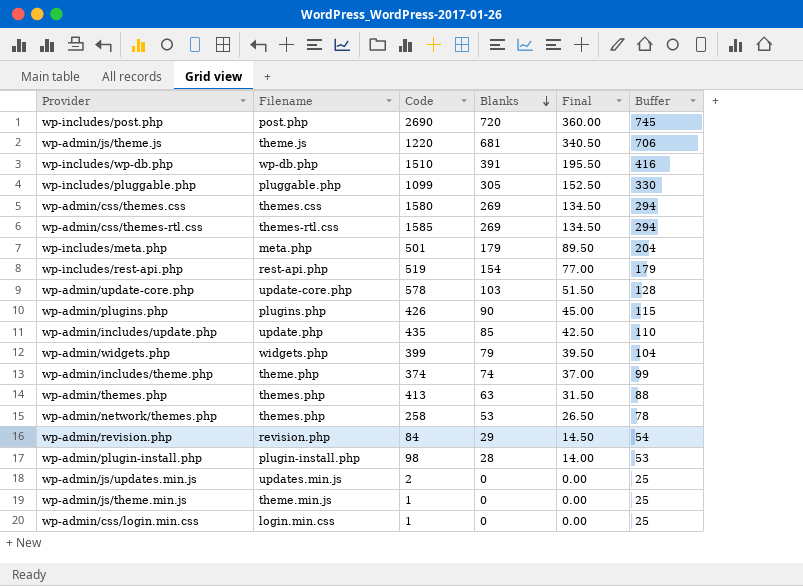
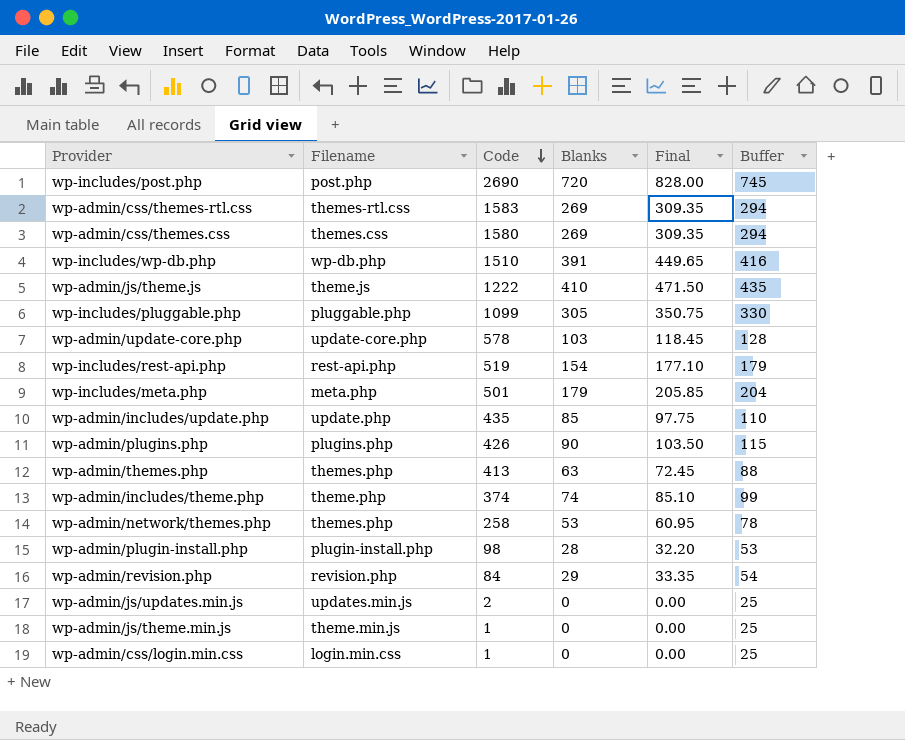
row order: Blanks descending -> Code descending
column Final | formula: [Blanks] * 0.5 -> [Blanks] * 1.15
row wp-admin/widgets.php: widgets.php | 399 | 79 | 39.50 | 104 -> none
wp-admin/css/themes-rtl.css | Code: 1585 -> 1583
wp-admin/js/theme.js | Code: 1220 -> 1222
wp-admin/js/theme.js | Blanks: 681 -> 410
wp-admin/js/theme.js | Buffer: 706 -> 435

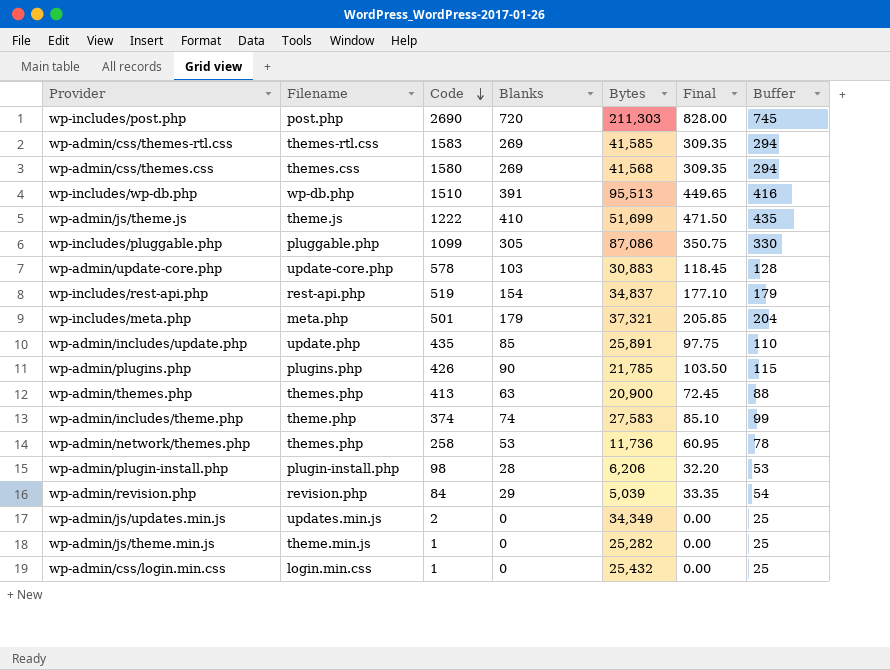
column Bytes | position: none -> 5

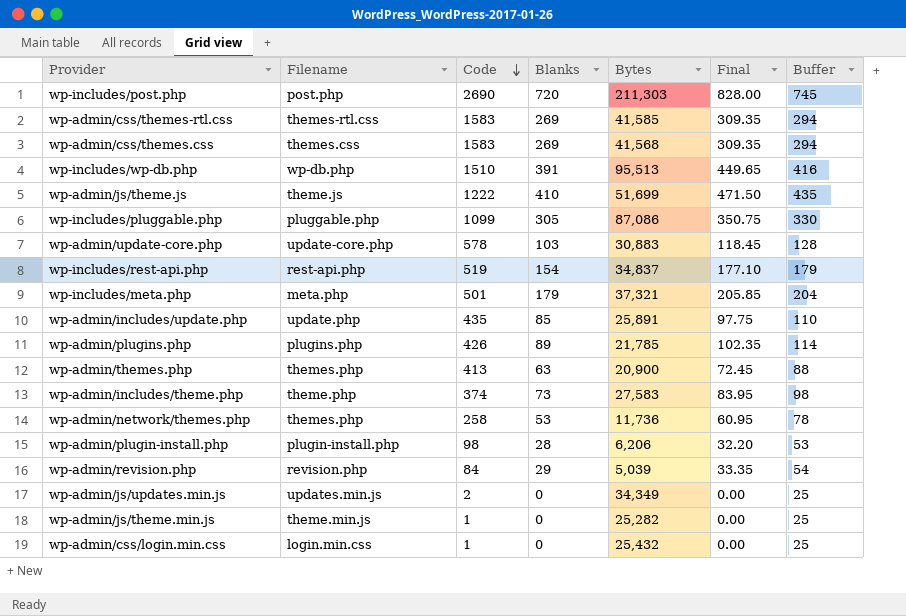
wp-admin/css/themes.css | Code: 1580 -> 1583
wp-admin/plugins.php | Blanks: 90 -> 89
wp-admin/plugins.php | Final: 103.50 -> 102.35
wp-admin/plugins.php | Buffer: 115 -> 114
wp-admin/includes/theme.php | Blanks: 74 -> 73
wp-admin/includes/theme.php | Final: 85.10 -> 83.95
wp-admin/includes/theme.php | Buffer: 99 -> 98

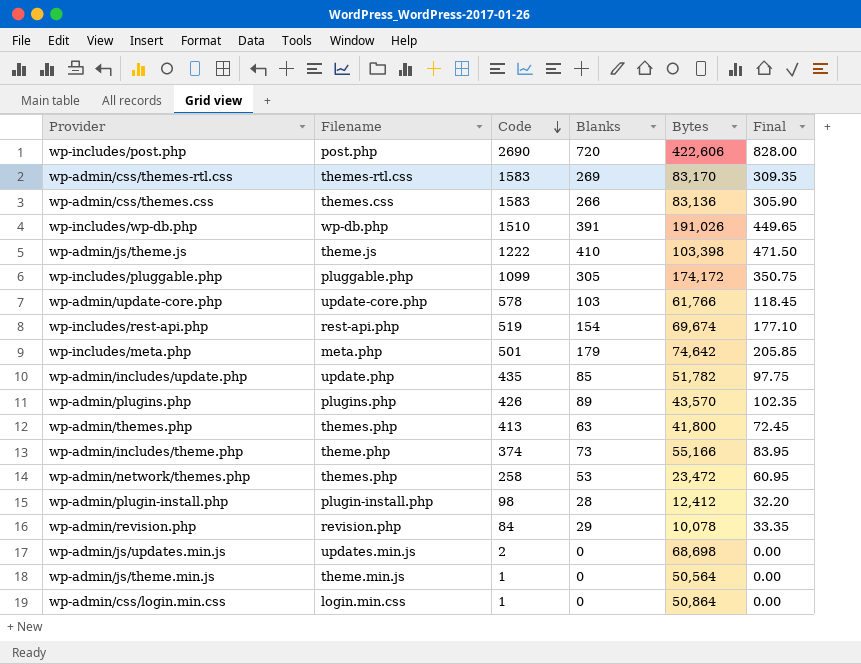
column Buffer | formula: [Blanks] + 25 -> none
wp-includes/post.php | Bytes: 211,303 -> 422,606
wp-admin/css/themes-rtl.css | Bytes: 41,585 -> 83,170
wp-admin/css/themes.css | Blanks: 269 -> 266
wp-admin/css/themes.css | Bytes: 41,568 -> 83,136
wp-admin/css/themes.css | Final: 309.35 -> 305.90
wp-includes/wp-db.php | Bytes: 95,513 -> 191,026
wp-admin/js/theme.js | Bytes: 51,699 -> 103,398
wp-includes/pluggable.php | Bytes: 87,086 -> 174,172
wp-admin/update-core.php | Bytes: 30,883 -> 61,766
wp-includes/rest-api.php | Bytes: 34,837 -> 69,674
wp-includes/meta.php | Bytes: 37,321 -> 74,642
wp-admin/includes/update.php | Bytes: 25,891 -> 51,782
wp-admin/plugins.php | Bytes: 21,785 -> 43,570
wp-admin/themes.php | Bytes: 20,900 -> 41,800
wp-admin/includes/theme.php | Bytes: 27,583 -> 55,166
wp-admin/network/themes.php | Bytes: 11,736 -> 23,472
wp-admin/plugin-install.php | Bytes: 6,206 -> 12,412
wp-admin/revision.php | Bytes: 5,039 -> 10,078
wp-admin/js/updates.min.js | Bytes: 34,349 -> 68,698
wp-admin/js/theme.min.js | Bytes: 25,282 -> 50,564
wp-admin/css/login.min.css | Bytes: 25,432 -> 50,864

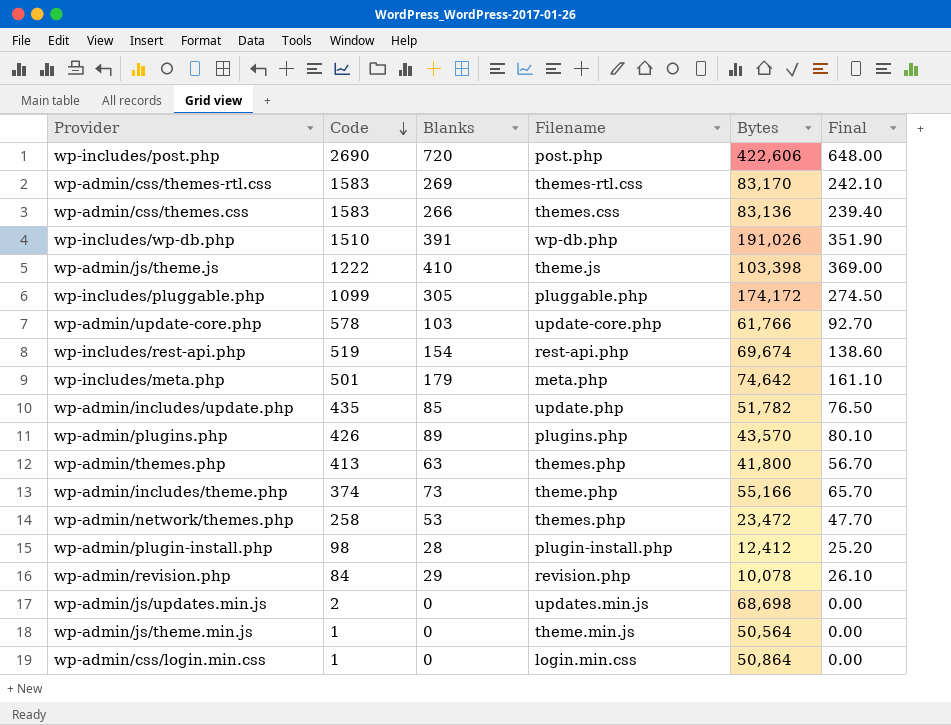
column Filename | position: 2 -> 4
column Final | formula: [Blanks] * 1.15 -> [Blanks] * 0.9

